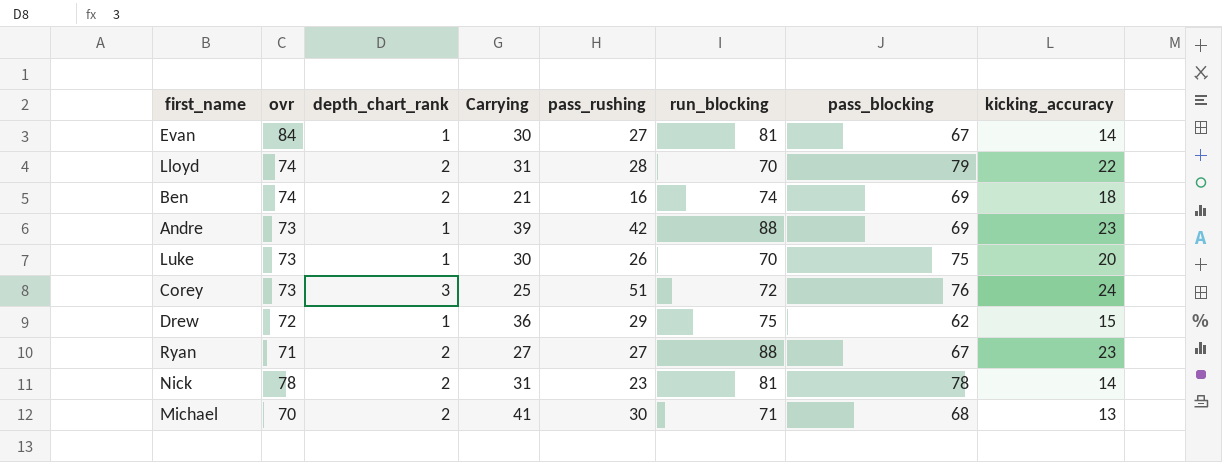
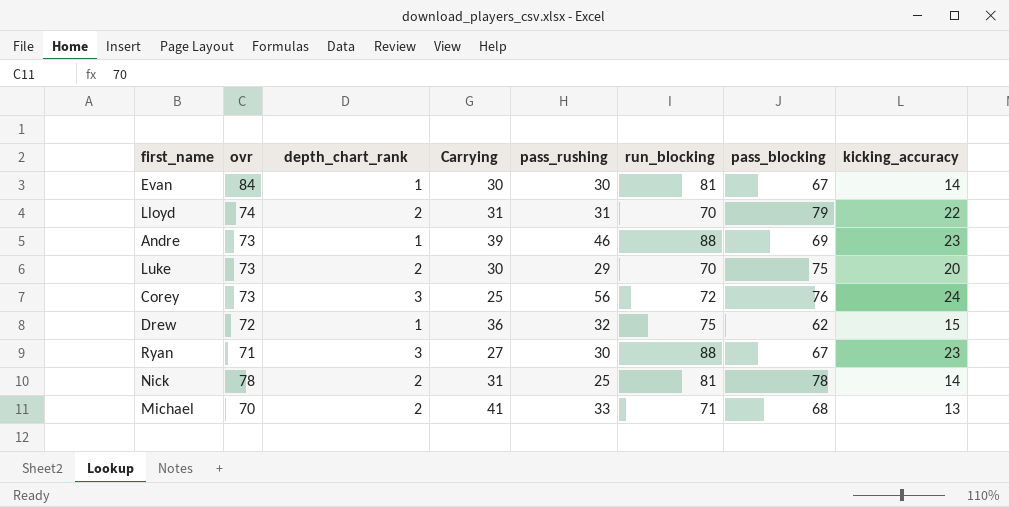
row Ben: 74 | 2 | 21 | 16 | 74 | 69 | 18 -> none
Evan | pass_rushing: 27 -> 30
Lloyd | pass_rushing: 28 -> 31
Andre | pass_rushing: 42 -> 46
Luke | depth_chart_rank: 1 -> 2
Luke | pass_rushing: 26 -> 29
Corey | pass_rushing: 51 -> 56
Drew | pass_rushing: 29 -> 32
Ryan | depth_chart_rank: 2 -> 3
Ryan | pass_rushing: 27 -> 30
Nick | pass_rushing: 23 -> 25
Michael | pass_rushing: 30 -> 33

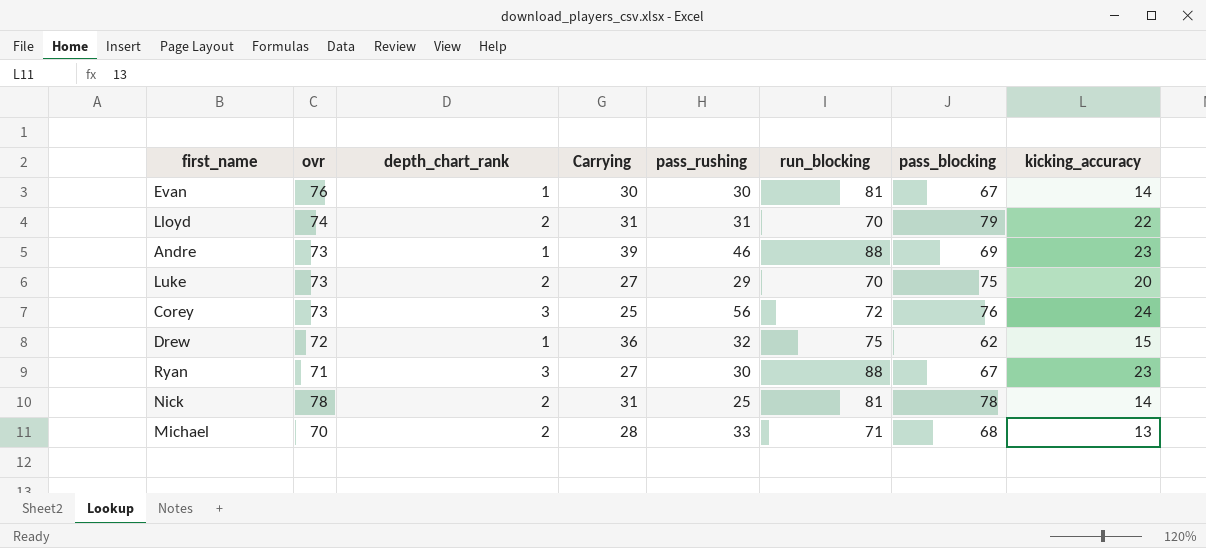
Evan | ovr: 84 -> 76
Luke | Carrying: 30 -> 27
Michael | Carrying: 41 -> 28

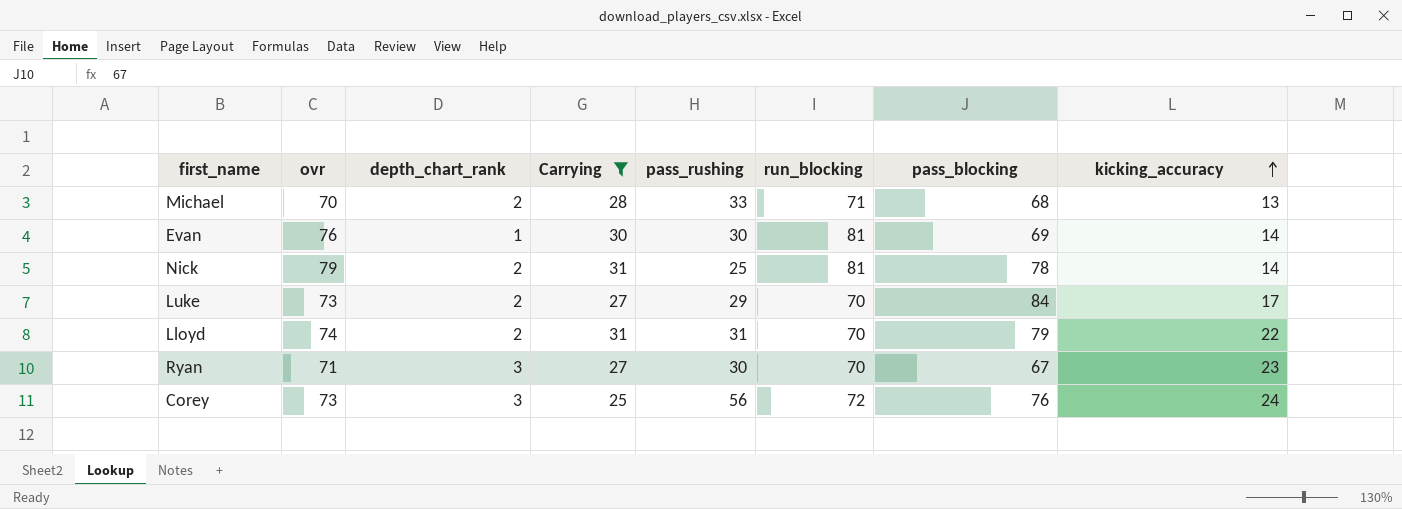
filter: none -> Carrying <= 31
row order: none -> kicking_accuracy ascending
Evan | pass_blocking: 67 -> 69
Nick | ovr: 78 -> 79
Luke | pass_blocking: 75 -> 84
Luke | kicking_accuracy: 20 -> 17
Ryan | run_blocking: 88 -> 70

